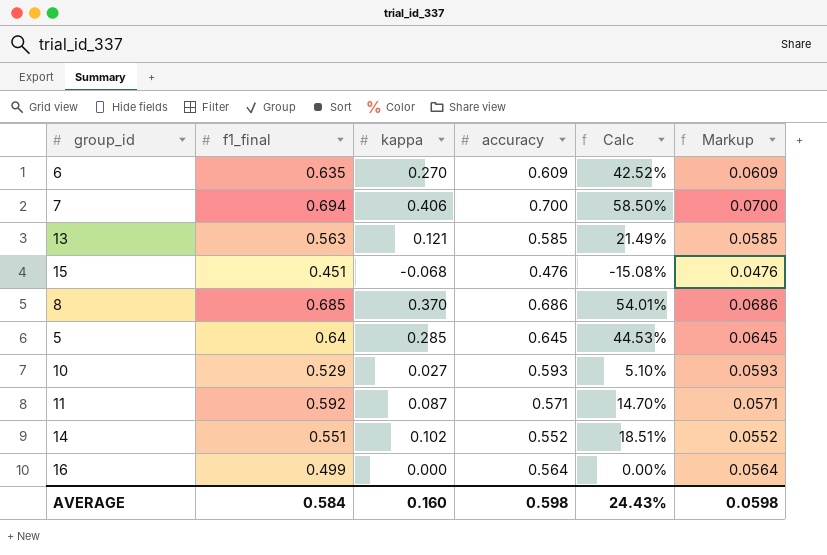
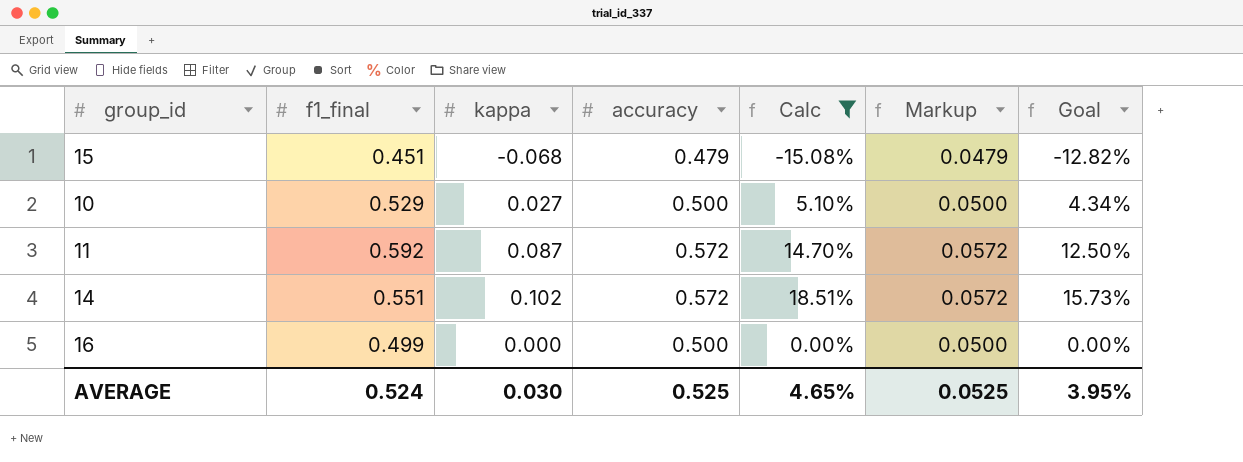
filter: none -> Calc <= 18.51%
column Goal | formula: none -> [Calc] * 0.85
15 | accuracy: 0.476 -> 0.479
15 | Markup: 0.0476 -> 0.0479
10 | accuracy: 0.593 -> 0.500
10 | Markup: 0.0593 -> 0.0500
11 | accuracy: 0.571 -> 0.572
11 | Markup: 0.0571 -> 0.0572
14 | accuracy: 0.552 -> 0.572
14 | Markup: 0.0552 -> 0.0572
16 | accuracy: 0.564 -> 0.500
16 | Markup: 0.0564 -> 0.0500
AVERAGE | f1_final: 0.584 -> 0.524
AVERAGE | kappa: 0.160 -> 0.030
AVERAGE | accuracy: 0.598 -> 0.525
AVERAGE | Calc: 24.43% -> 4.65%
AVERAGE | Markup: 0.0598 -> 0.0525

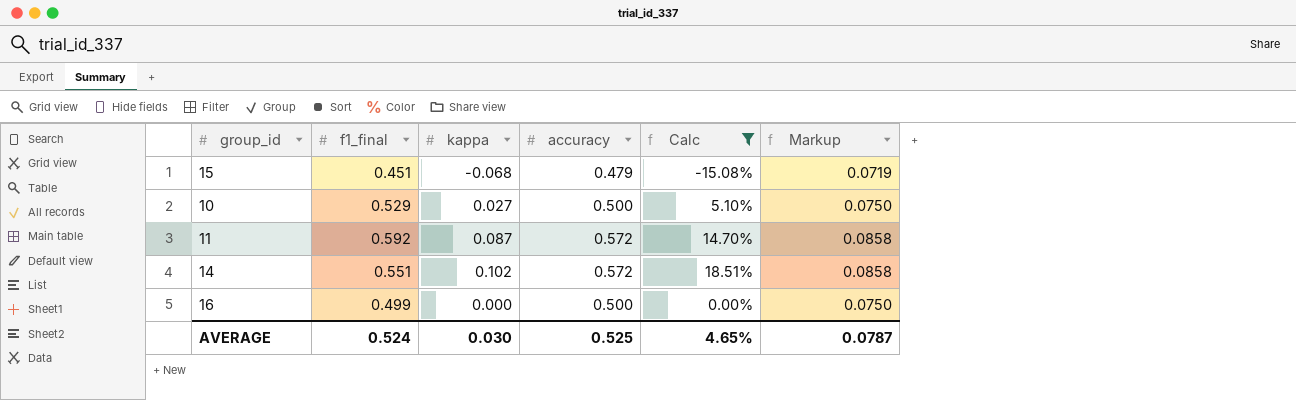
column Goal | formula: [Calc] * 0.85 -> none
column Markup | formula: [accuracy] * 0.1 -> [accuracy] * 0.15
AVERAGE | Markup: 0.0525 -> 0.0787

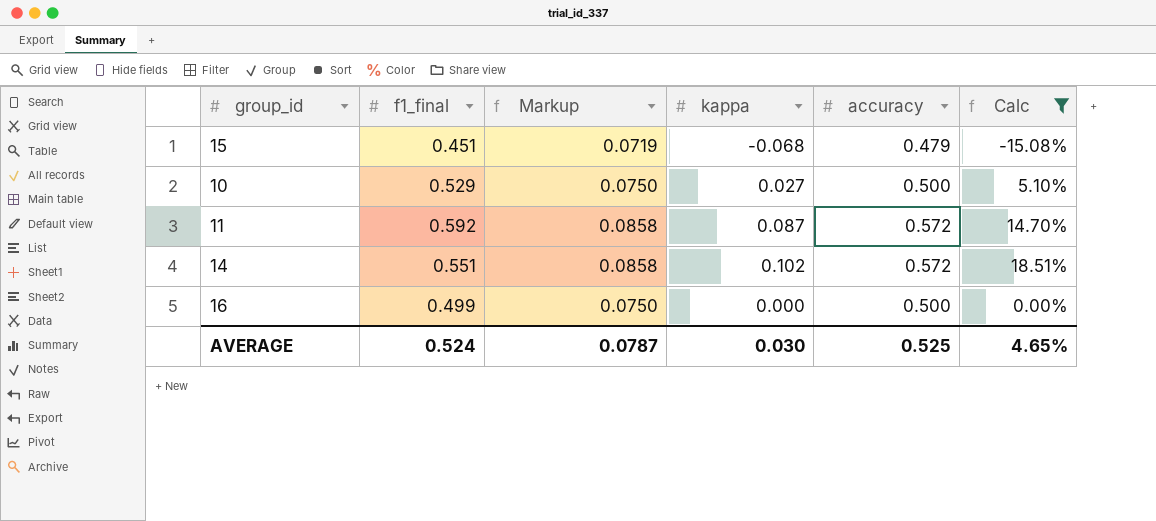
column Markup | position: 6 -> 3

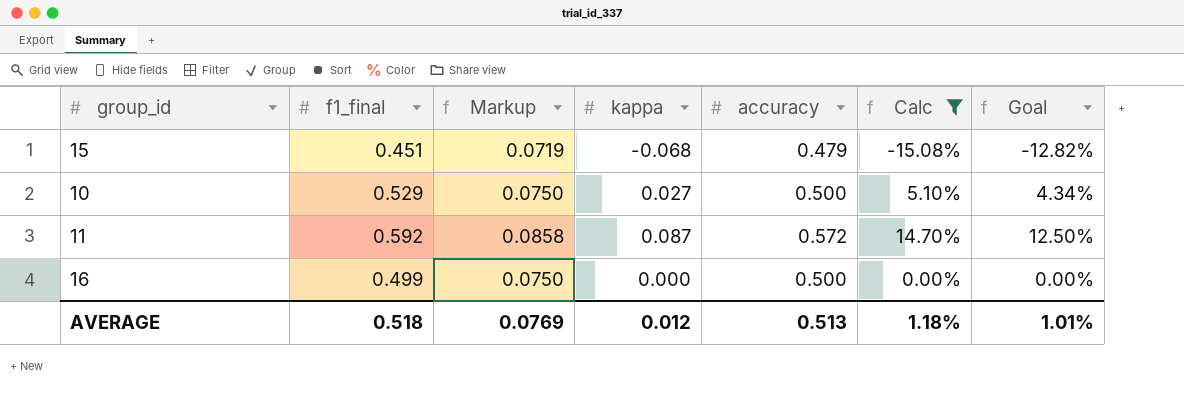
column Goal | formula: none -> [Calc] * 0.85
row 14: 0.551 | 0.0858 | 0.102 | 0.572 | 18.51% -> none
AVERAGE | f1_final: 0.524 -> 0.518
AVERAGE | Markup: 0.0787 -> 0.0769
AVERAGE | kappa: 0.030 -> 0.012
AVERAGE | accuracy: 0.525 -> 0.513
AVERAGE | Calc: 4.65% -> 1.18%

